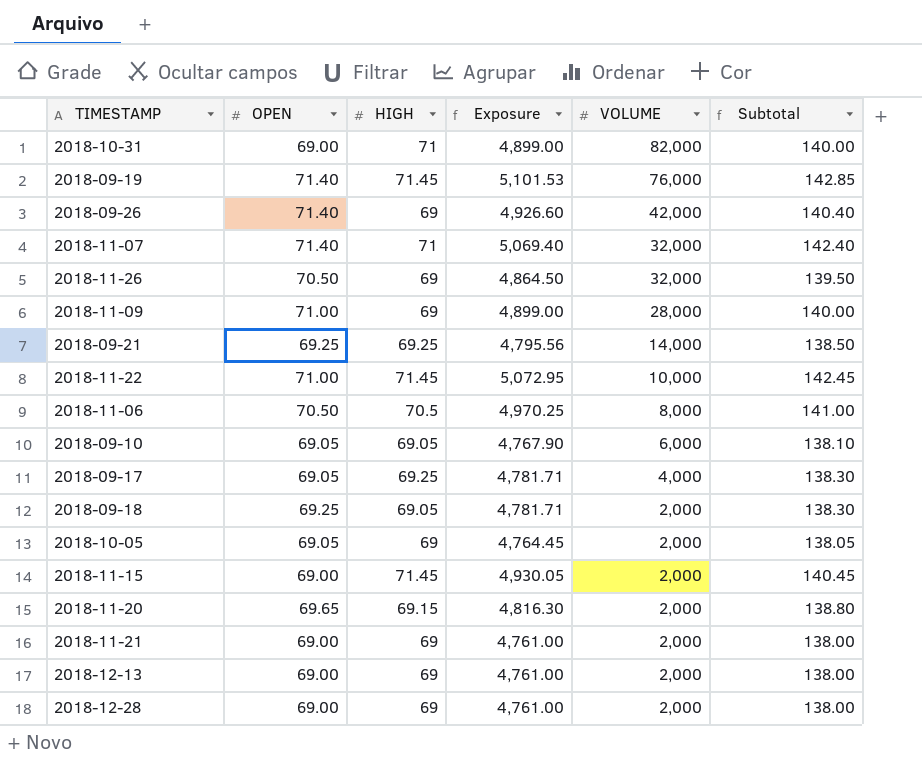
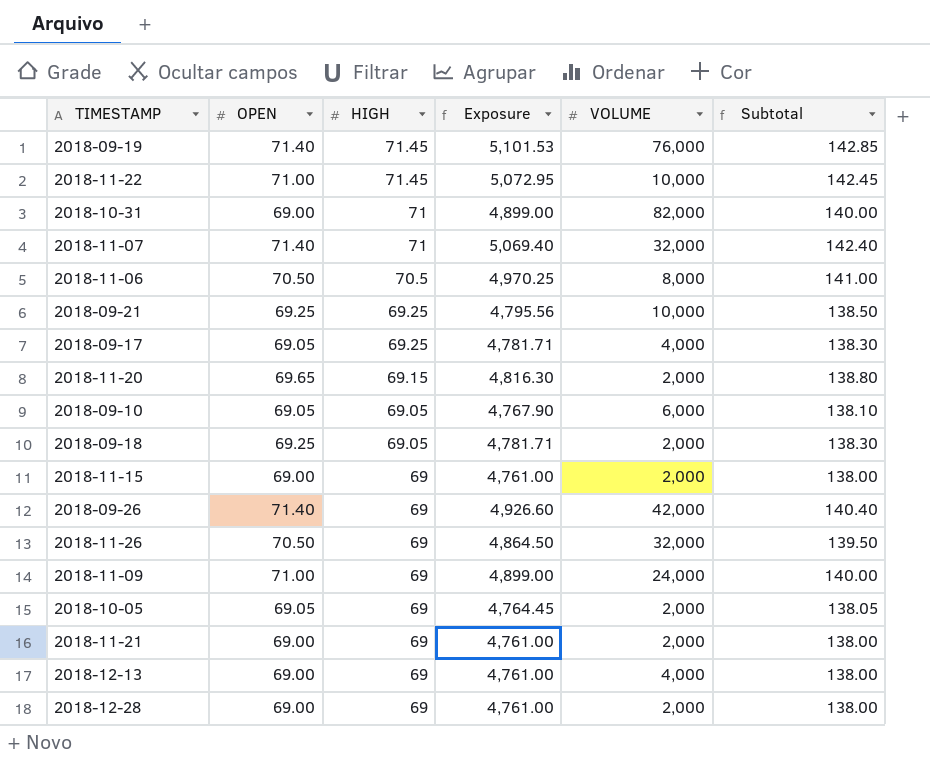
row order: VOLUME descending -> HIGH descending
2018-09-21 | VOLUME: 14,000 -> 10,000
2018-11-15 | HIGH: 71.45 -> 69
2018-11-15 | Exposure: 4,930.05 -> 4,761.00
2018-11-15 | Subtotal: 140.45 -> 138.00
2018-11-09 | VOLUME: 28,000 -> 24,000
2018-12-13 | VOLUME: 2,000 -> 4,000

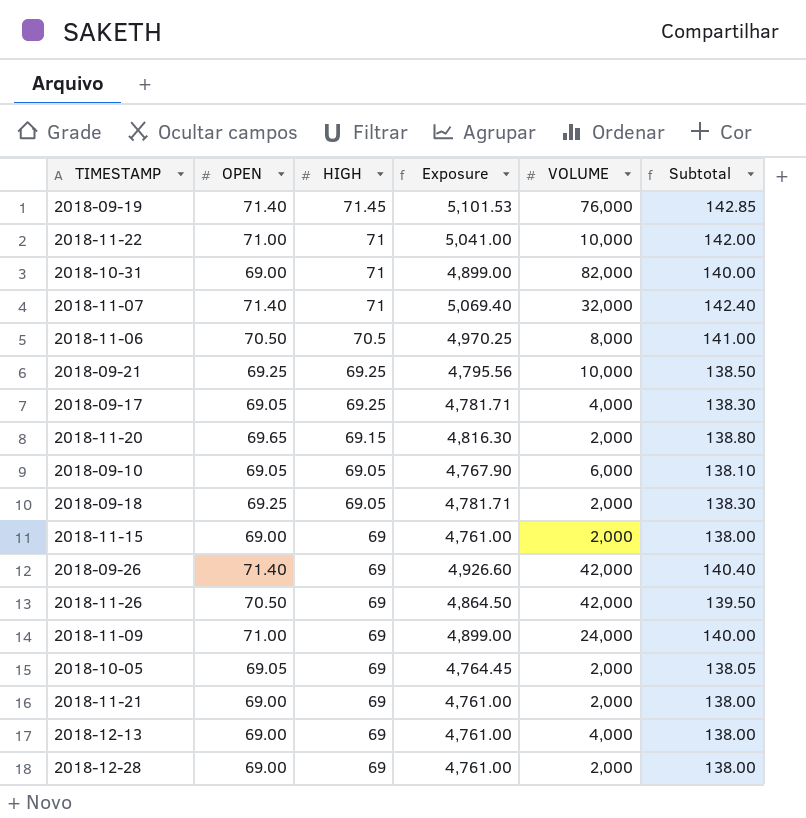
2018-11-22 | HIGH: 71.45 -> 71
2018-11-22 | Exposure: 5,072.95 -> 5,041.00
2018-11-22 | Subtotal: 142.45 -> 142.00
2018-11-26 | VOLUME: 32,000 -> 42,000

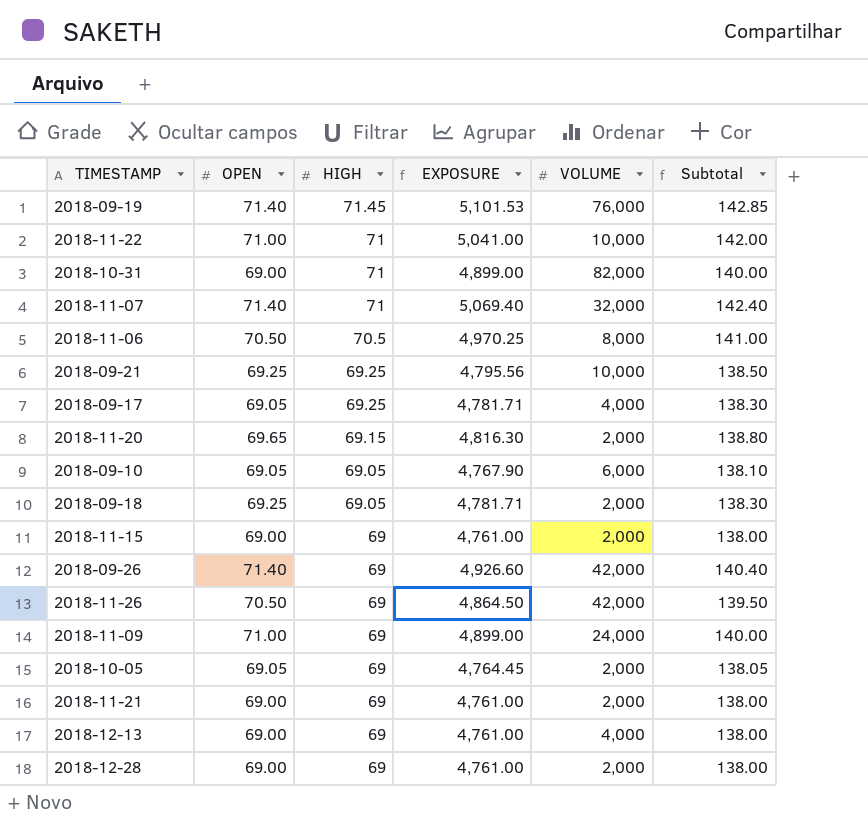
column name: Exposure -> EXPOSURE

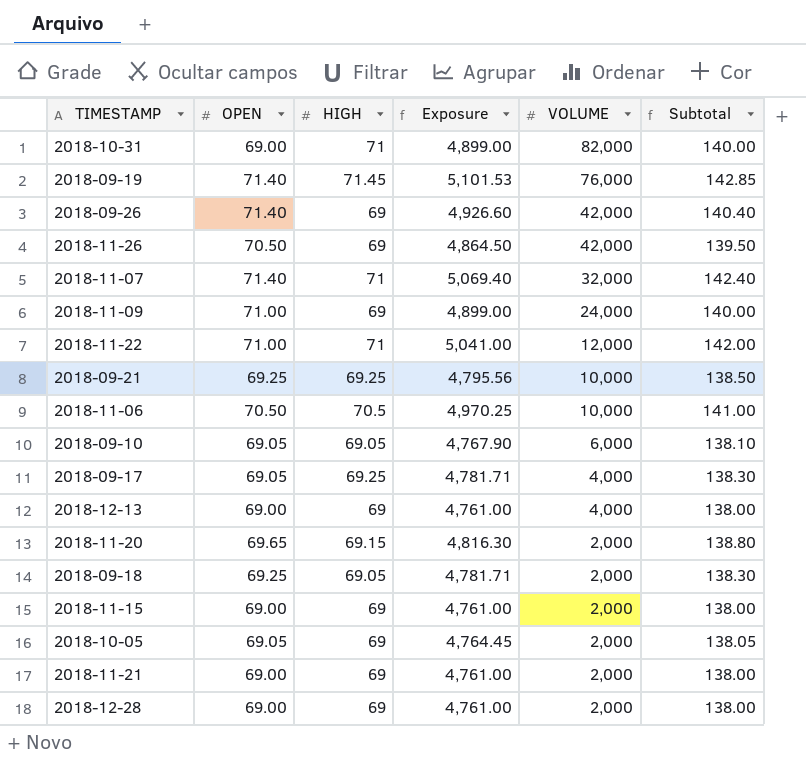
row order: HIGH descending -> VOLUME descending
column name: EXPOSURE -> Exposure
2018-11-22 | VOLUME: 10,000 -> 12,000
2018-11-06 | VOLUME: 8,000 -> 10,000

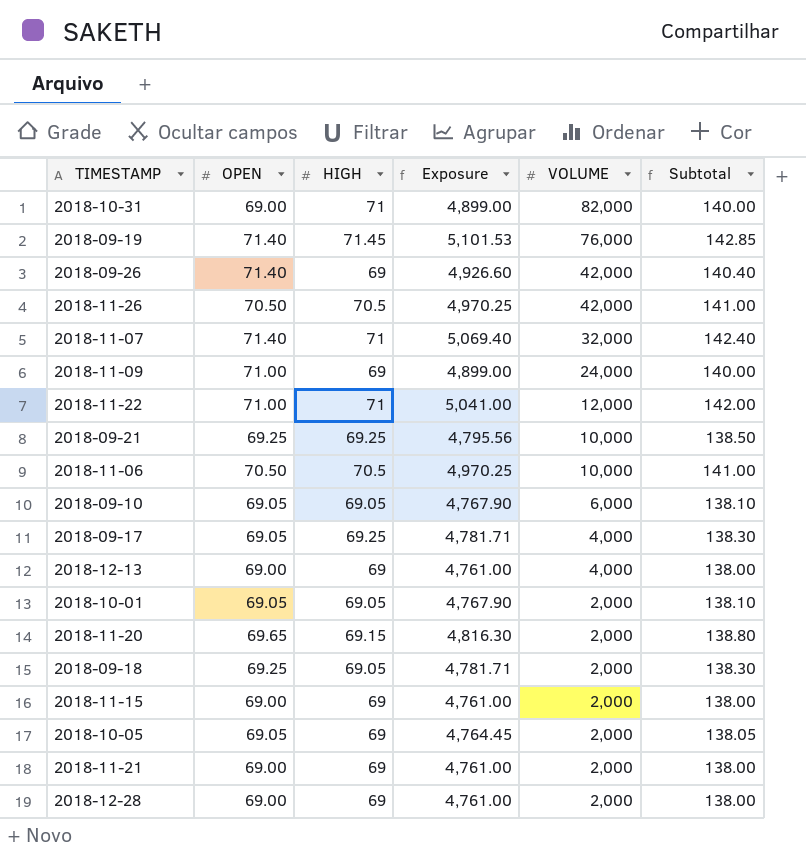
2018-11-26 | HIGH: 69 -> 70.5
2018-11-26 | Exposure: 4,864.50 -> 4,970.25
2018-11-26 | Subtotal: 139.50 -> 141.00
row 2018-10-01: none -> 69.05 | 69.05 | 4,767.90 | 2,000 | 138.10

